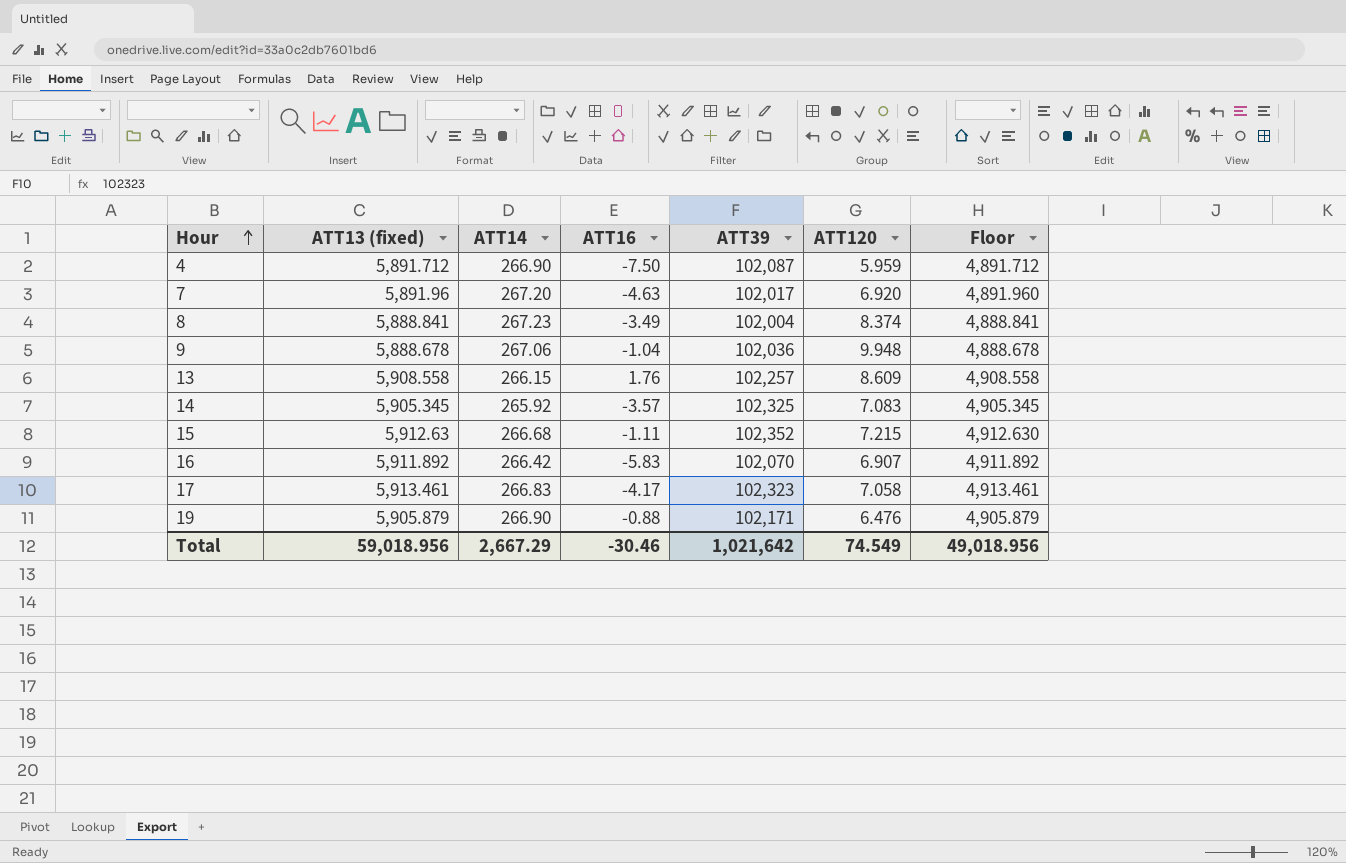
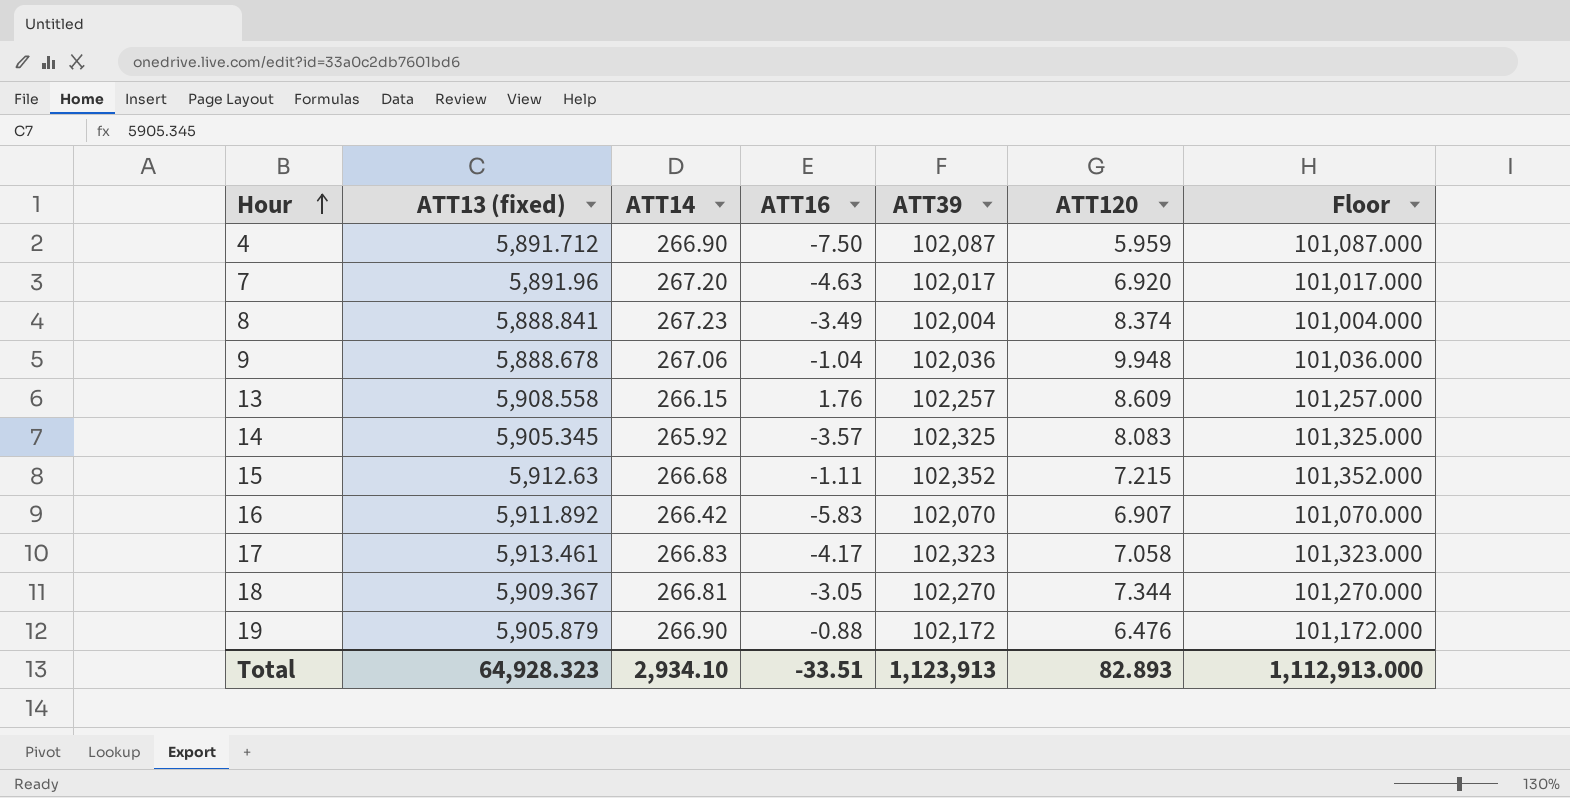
column Floor | formula: [ATT13 (fixed)] - 1000 -> [ATT39] - 1000
14 | ATT120: 7.083 -> 8.083
row 18: none -> 5,909.367 | 266.81 | -3.05 | 102,270 | 7.344 | 101,270.000
19 | ATT39: 102,171 -> 102,172
Total | ATT13 (fixed): 59,018.956 -> 64,928.323
Total | ATT14: 2,667.29 -> 2,934.10
Total | ATT16: -30.46 -> -33.51
Total | ATT39: 1,021,642 -> 1,123,913
Total | ATT120: 74.549 -> 82.893
Total | Floor: 49,018.956 -> 1,112,913.000

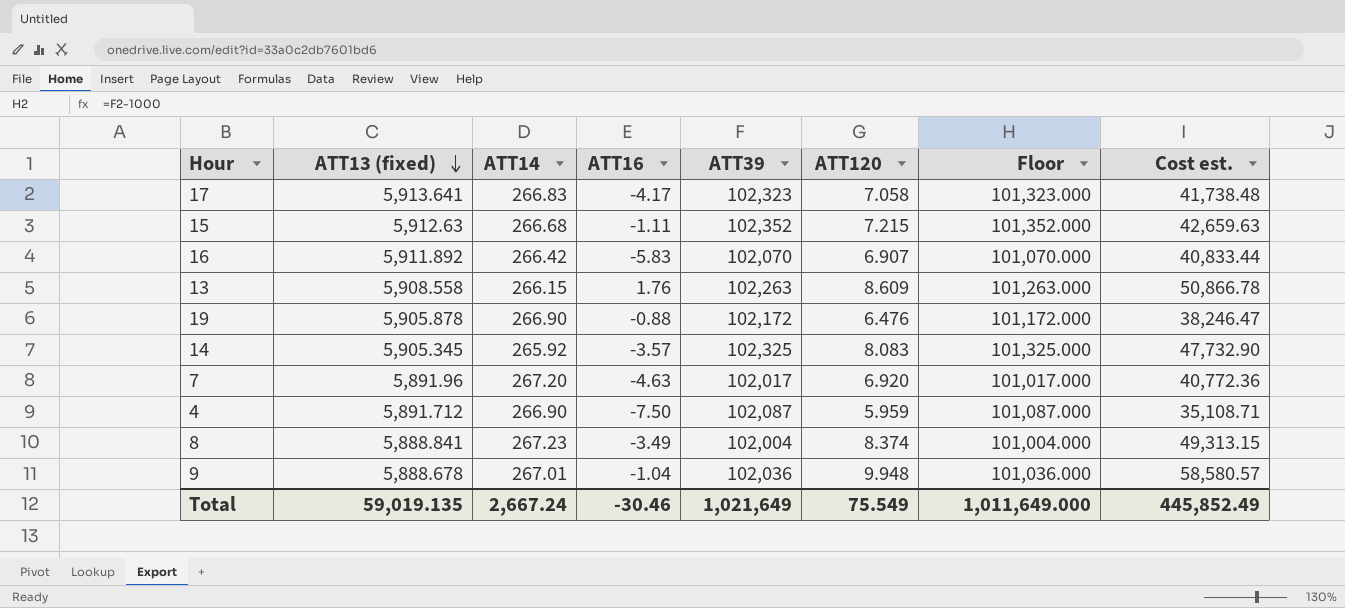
row order: Hour ascending -> ATT13 (fixed) descending
column Cost est. | formula: none -> [ATT13 (fixed)] * [ATT120]
row 18: 5,909.367 | 266.81 | -3.05 | 102,270 | 7.344 | 101,270.000 -> none
17 | ATT13 (fixed): 5,913.461 -> 5,913.641
13 | ATT39: 102,257 -> 102,263
13 | Floor: 101,257.000 -> 101,263.000
19 | ATT13 (fixed): 5,905.879 -> 5,905.878
9 | ATT14: 267.06 -> 267.01
Total | ATT13 (fixed): 64,928.323 -> 59,019.135
Total | ATT14: 2,934.10 -> 2,667.24
Total | ATT16: -33.51 -> -30.46
Total | ATT39: 1,123,913 -> 1,021,649
Total | ATT120: 82.893 -> 75.549
Total | Floor: 1,112,913.000 -> 1,011,649.000

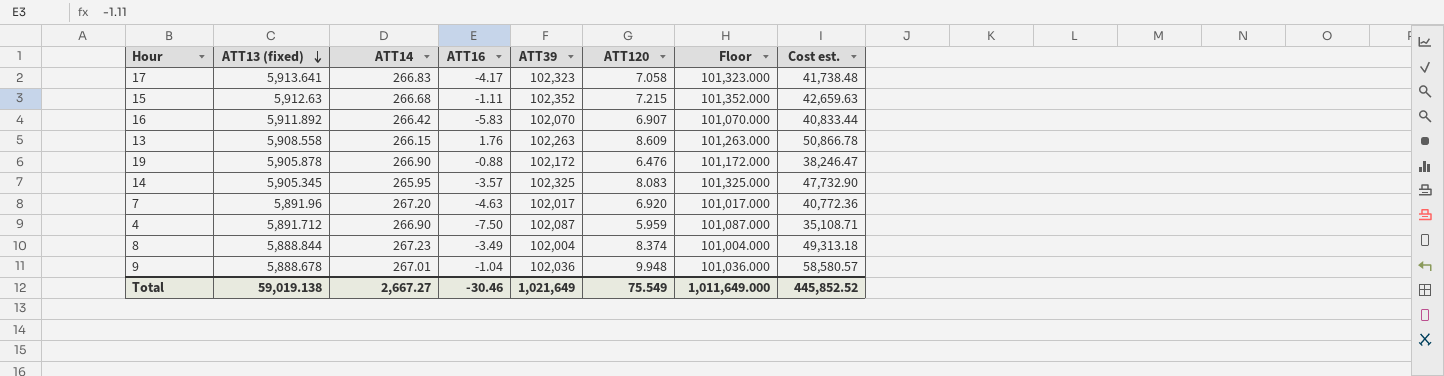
14 | ATT14: 265.92 -> 265.95
8 | ATT13 (fixed): 5,888.841 -> 5,888.844
8 | Cost est.: 49,313.15 -> 49,313.18
Total | ATT13 (fixed): 59,019.135 -> 59,019.138
Total | ATT14: 2,667.24 -> 2,667.27
Total | Cost est.: 445,852.49 -> 445,852.52

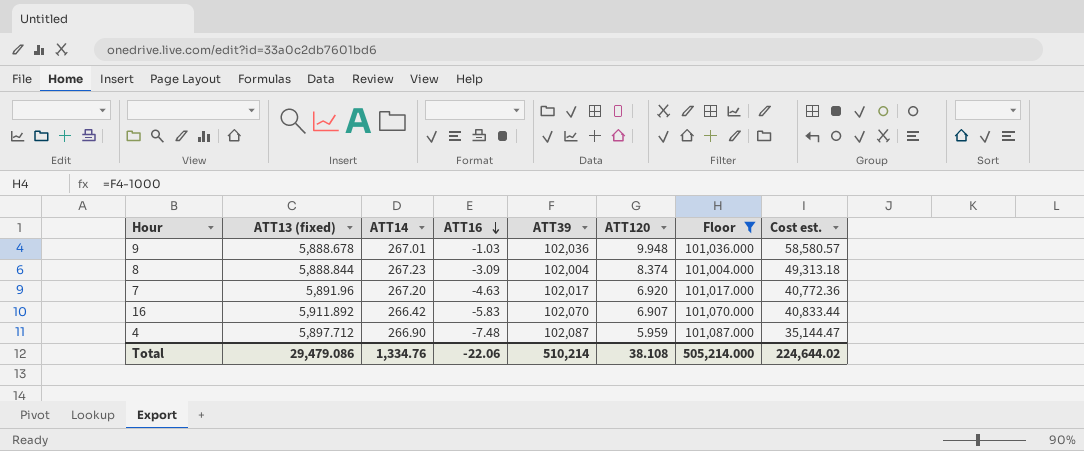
filter: none -> Floor <= 101,087.000
row order: ATT13 (fixed) descending -> ATT16 descending
9 | ATT16: -1.04 -> -1.03
8 | ATT16: -3.49 -> -3.09
4 | ATT13 (fixed): 5,891.712 -> 5,897.712
4 | ATT16: -7.50 -> -7.48
4 | Cost est.: 35,108.71 -> 35,144.47
Total | ATT13 (fixed): 59,019.138 -> 29,479.086
Total | ATT14: 2,667.27 -> 1,334.76
Total | ATT16: -30.46 -> -22.06
Total | ATT39: 1,021,649 -> 510,214
Total | ATT120: 75.549 -> 38.108
Total | Floor: 1,011,649.000 -> 505,214.000
Total | Cost est.: 445,852.52 -> 224,644.02

